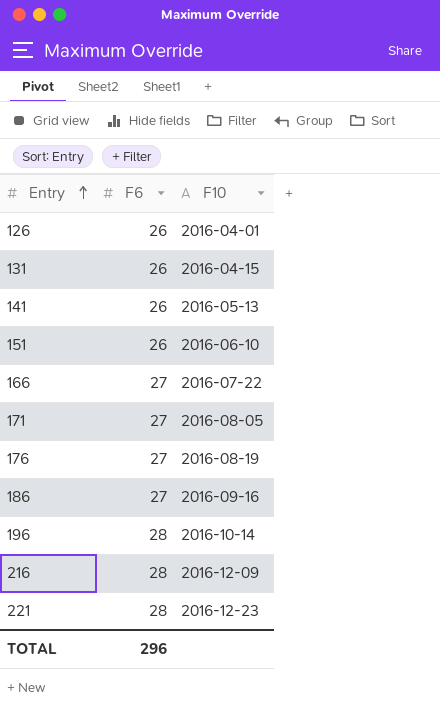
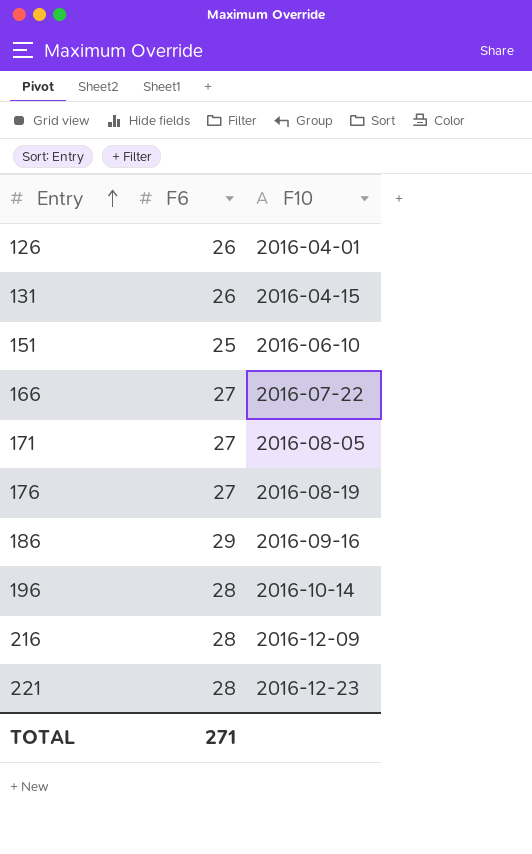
row 141: 26 | 2016-05-13 -> none
151 | F6: 26 -> 25
186 | F6: 27 -> 29
TOTAL | F6: 296 -> 271

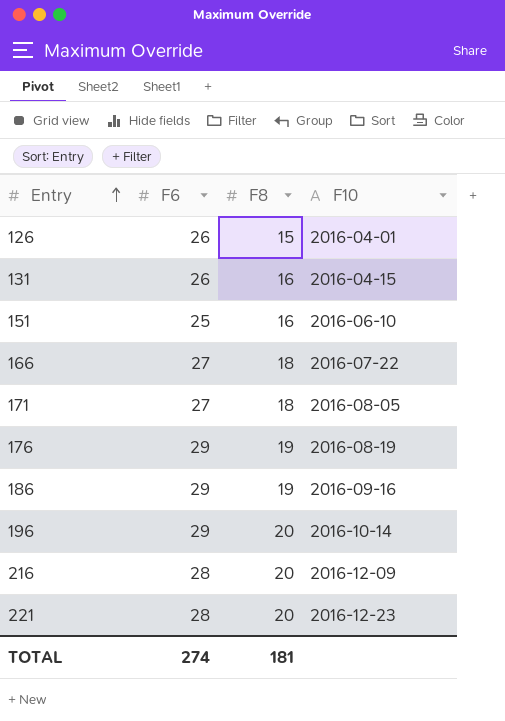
column F8 | position: none -> 3
176 | F6: 27 -> 29
196 | F6: 28 -> 29
TOTAL | F6: 271 -> 274

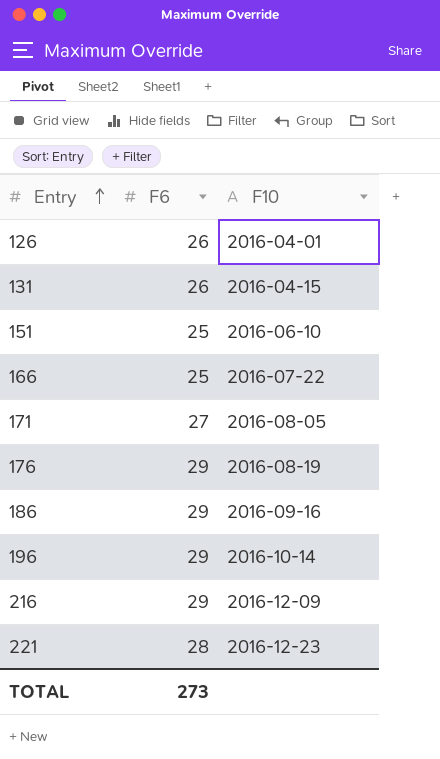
column F8 | position: 3 -> none
166 | F6: 27 -> 25
216 | F6: 28 -> 29
TOTAL | F6: 274 -> 273

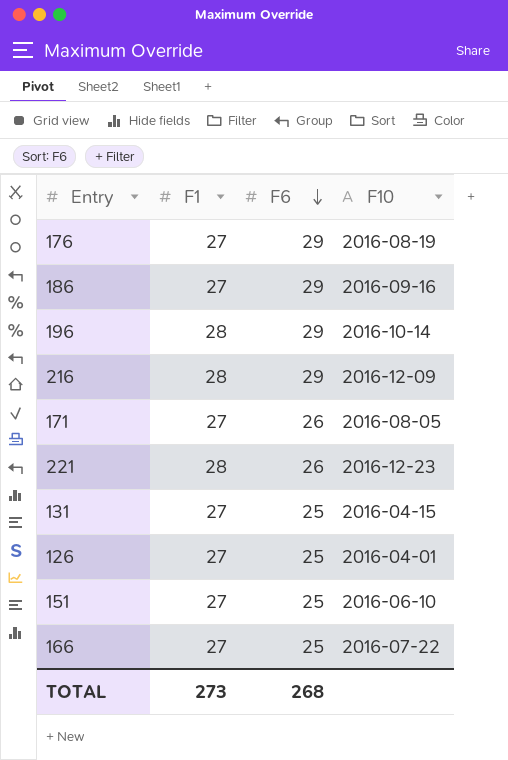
row order: Entry ascending -> F6 descending
column F1 | position: none -> 2
171 | F6: 27 -> 26
221 | F6: 28 -> 26
131 | F6: 26 -> 25
126 | F6: 26 -> 25
TOTAL | F6: 273 -> 268

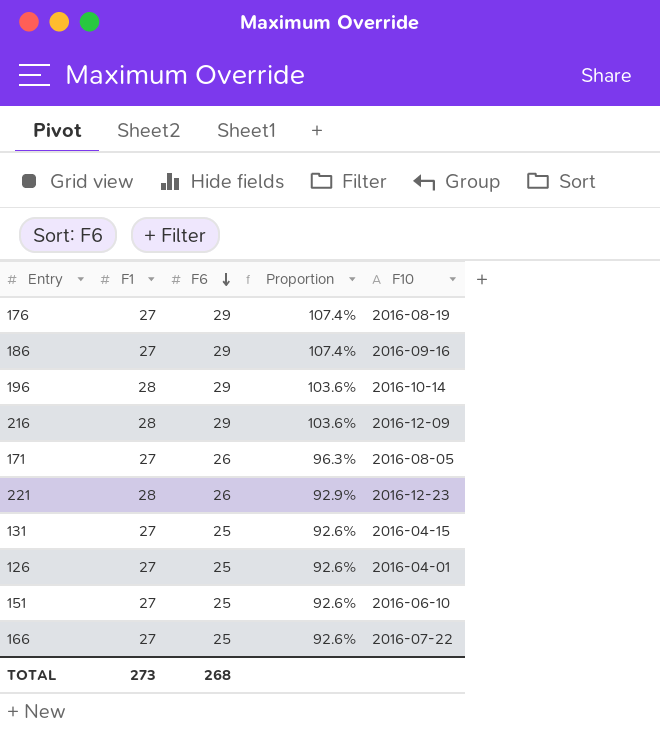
column Proportion | formula: none -> [F6] / [F1]

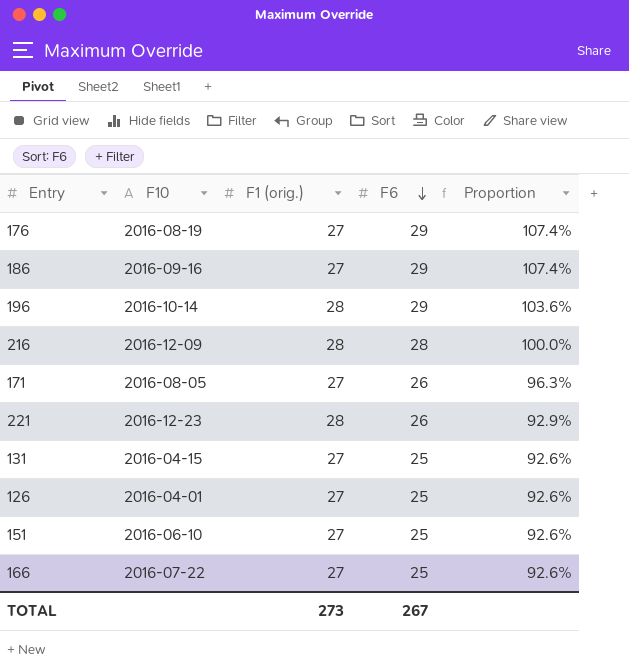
column F10 | position: 5 -> 2
column name: F1 -> F1 (orig.)
216 | F6: 29 -> 28
216 | Proportion: 103.6% -> 100.0%
TOTAL | F6: 268 -> 267

